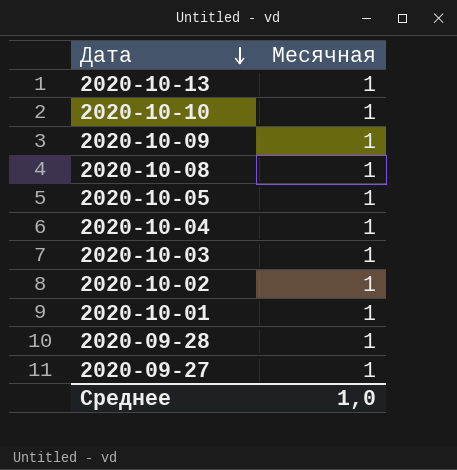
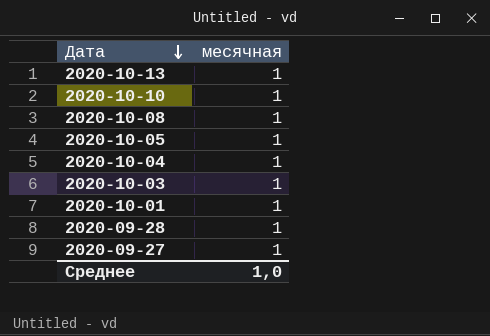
column name: Месячная -> месячная
row 2020-10-09: 1 -> none
row 2020-10-02: 1 -> none

